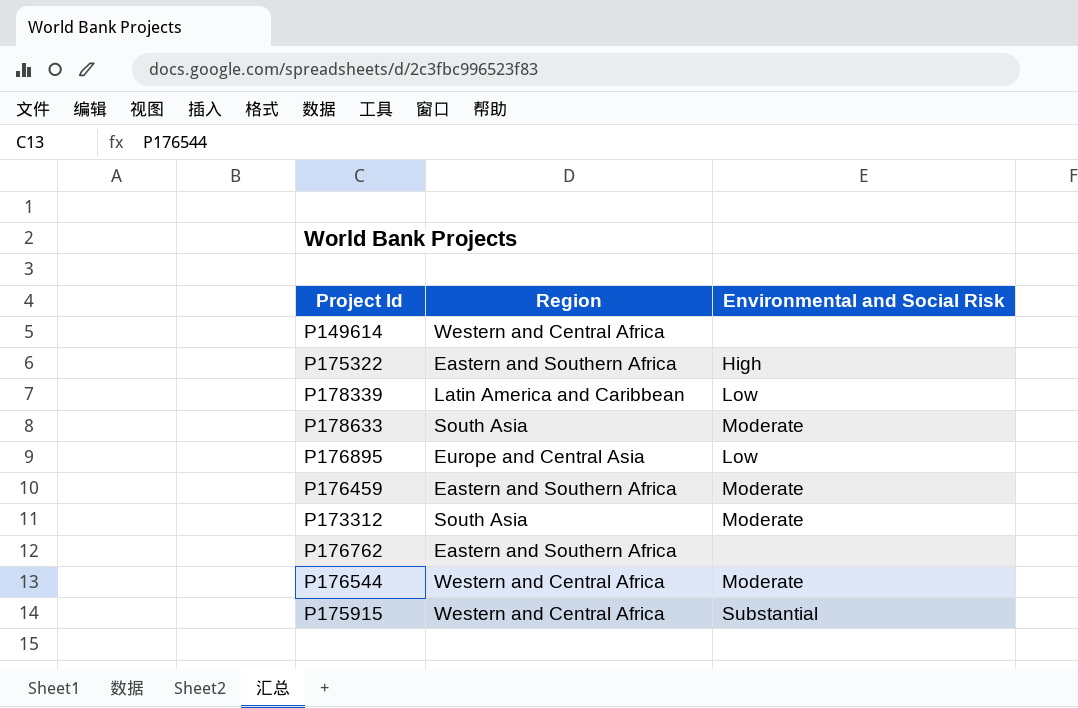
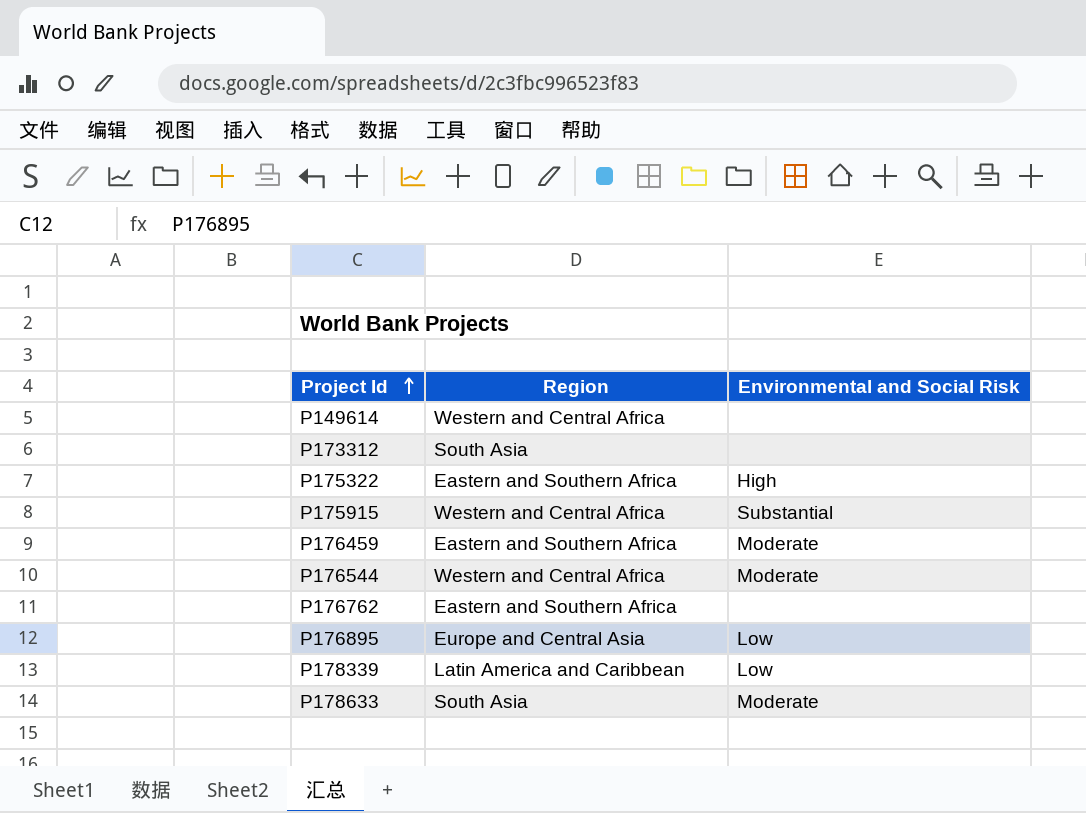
row order: none -> Project Id ascending
P173312 | Environmental and Social Risk: Moderate -> none

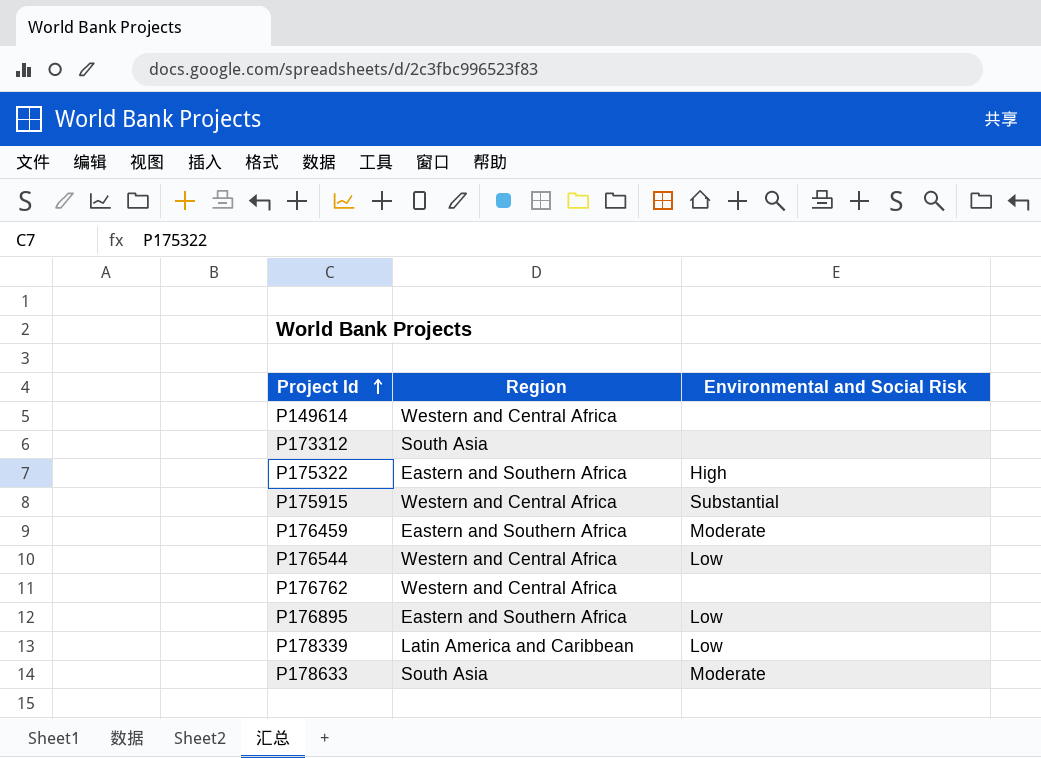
P176544 | Environmental and Social Risk: Moderate -> Low
P176762 | Region: Eastern and Southern Africa -> Western and Central Africa
P176895 | Region: Europe and Central Asia -> Eastern and Southern Africa

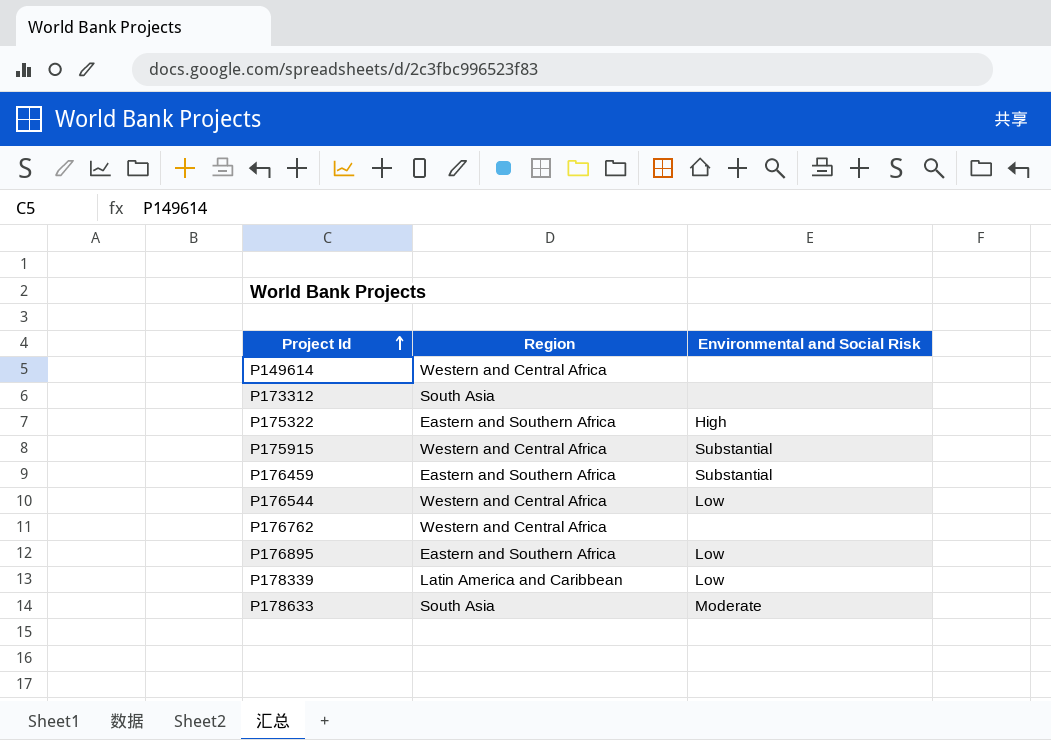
P176459 | Environmental and Social Risk: Moderate -> Substantial

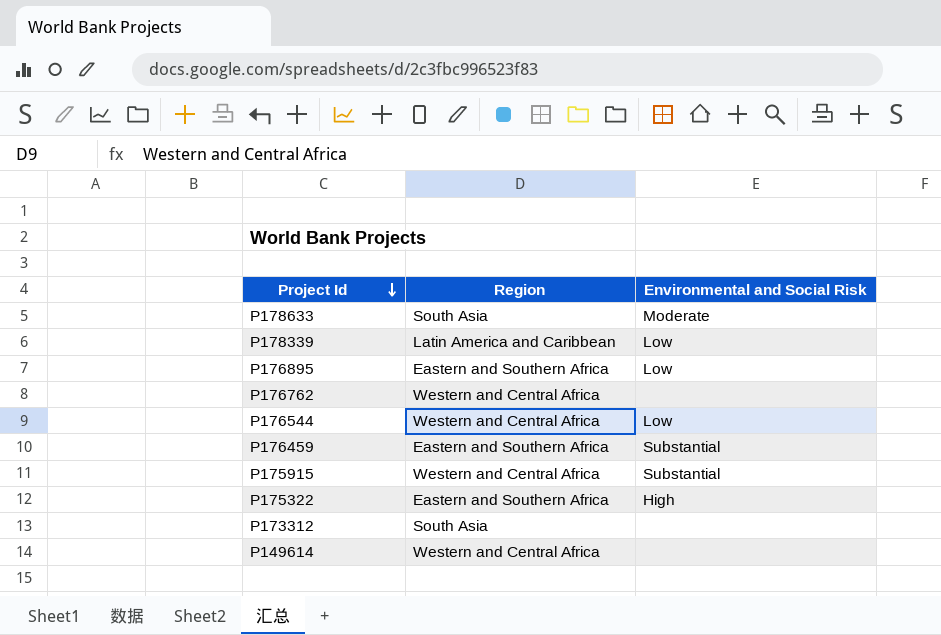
row order: Project Id ascending -> Project Id descending

